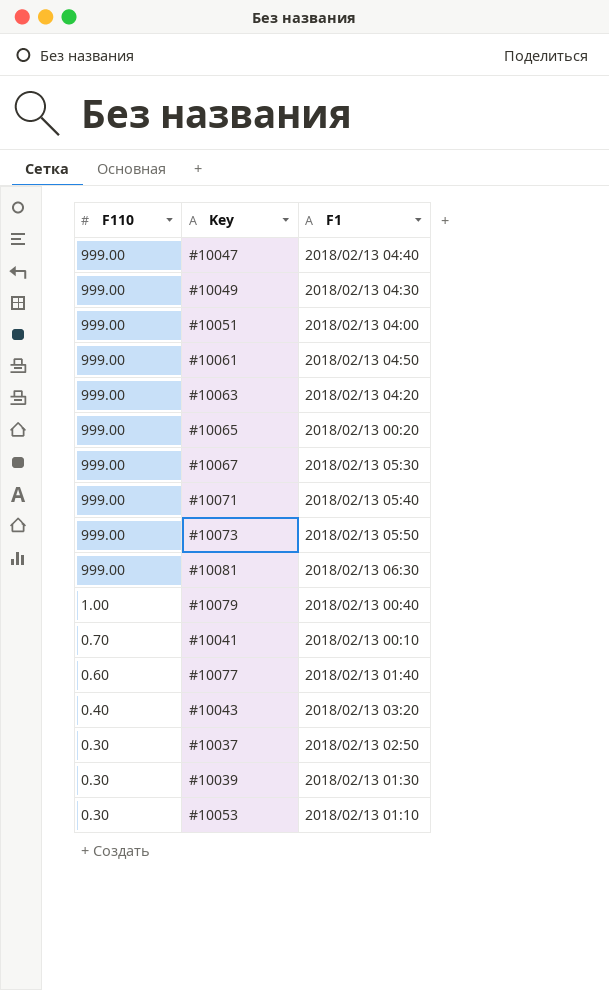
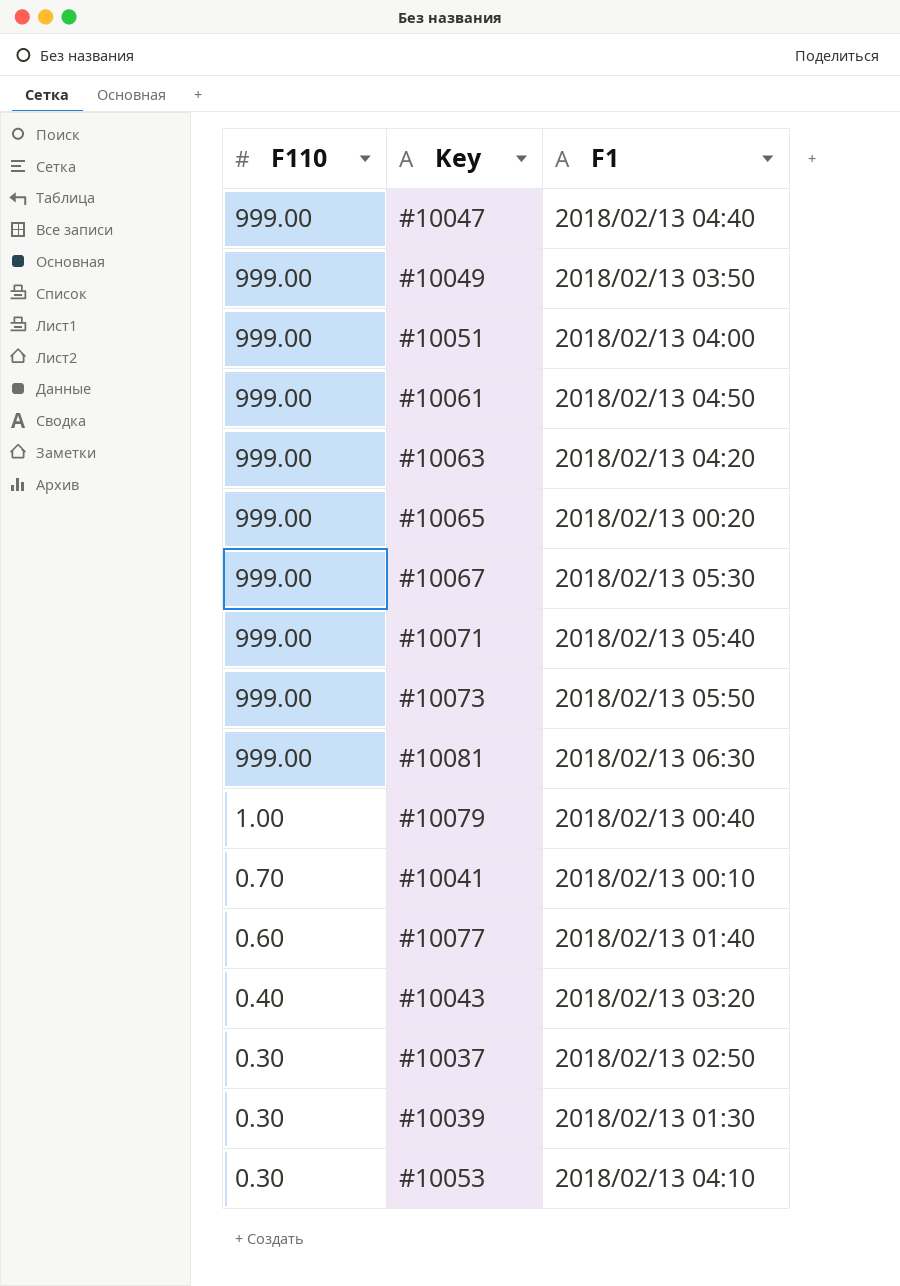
#10049 | F1: 2018/02/13 04:30 -> 2018/02/13 03:50
#10053 | F1: 2018/02/13 01:10 -> 2018/02/13 04:10

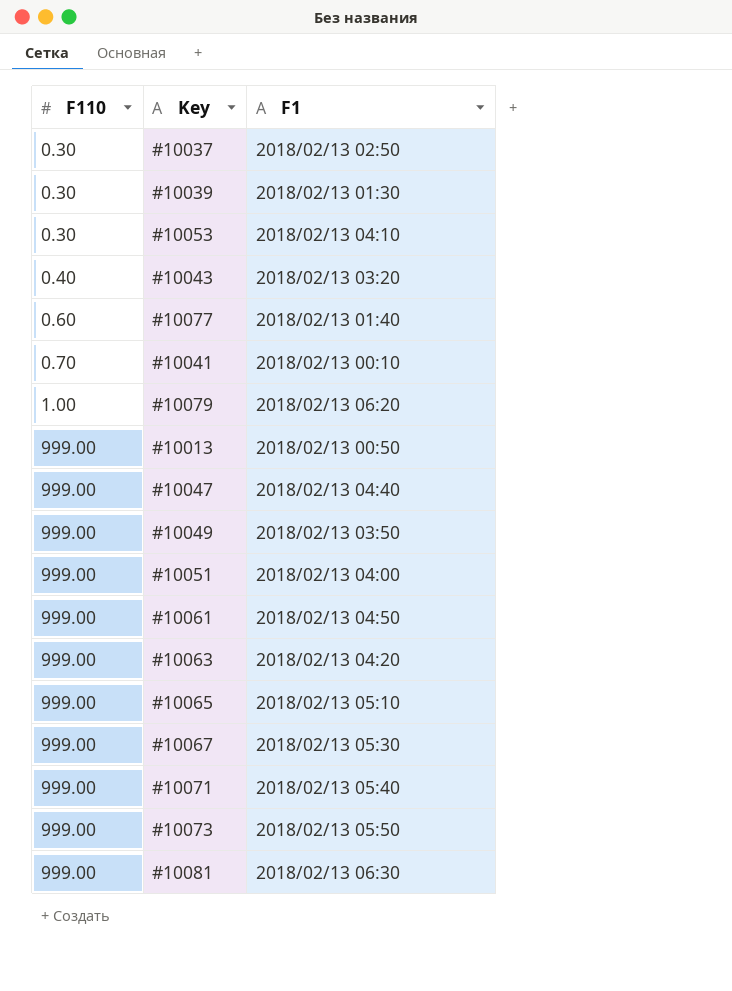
row order: F110 descending -> F110 ascending
#10079 | F1: 2018/02/13 00:40 -> 2018/02/13 06:20
row #10013: none -> 999.00 | 2018/02/13 00:50
#10065 | F1: 2018/02/13 00:20 -> 2018/02/13 05:10

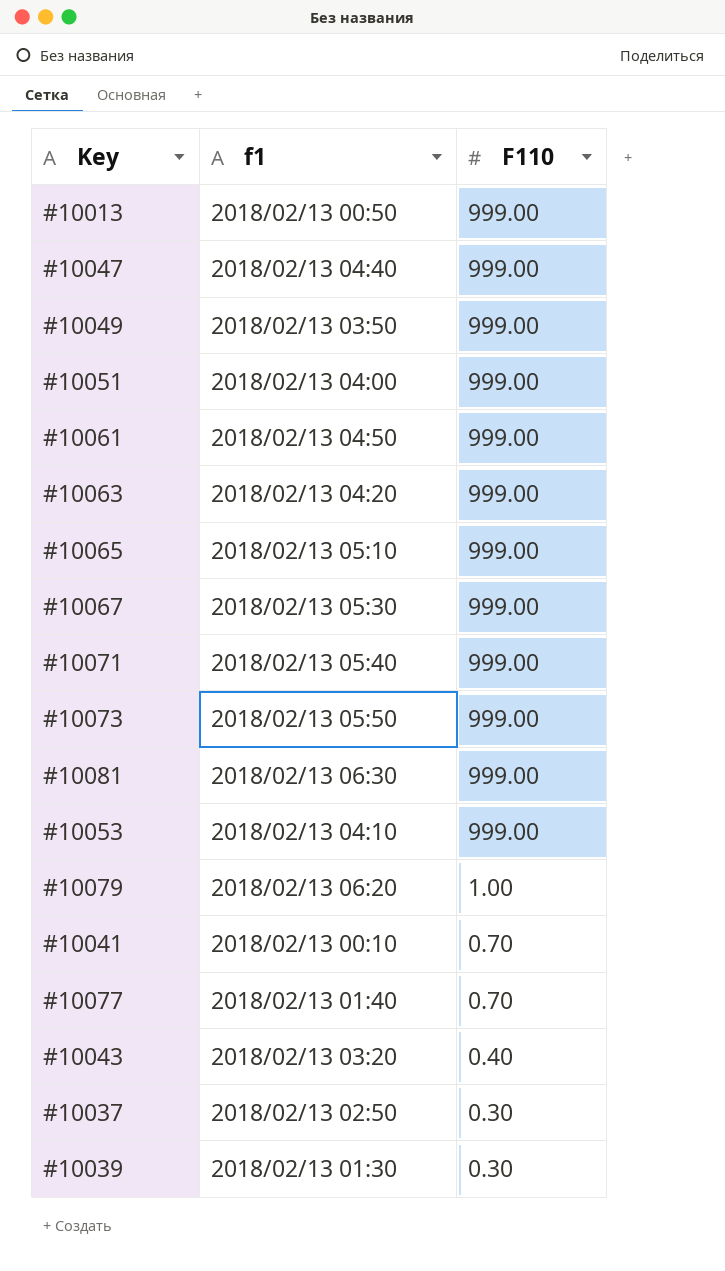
row order: F110 ascending -> F110 descending
column name: F1 -> f1
column F110 | position: 1 -> 3
#10053 | F110: 0.30 -> 999.00
#10077 | F110: 0.60 -> 0.70

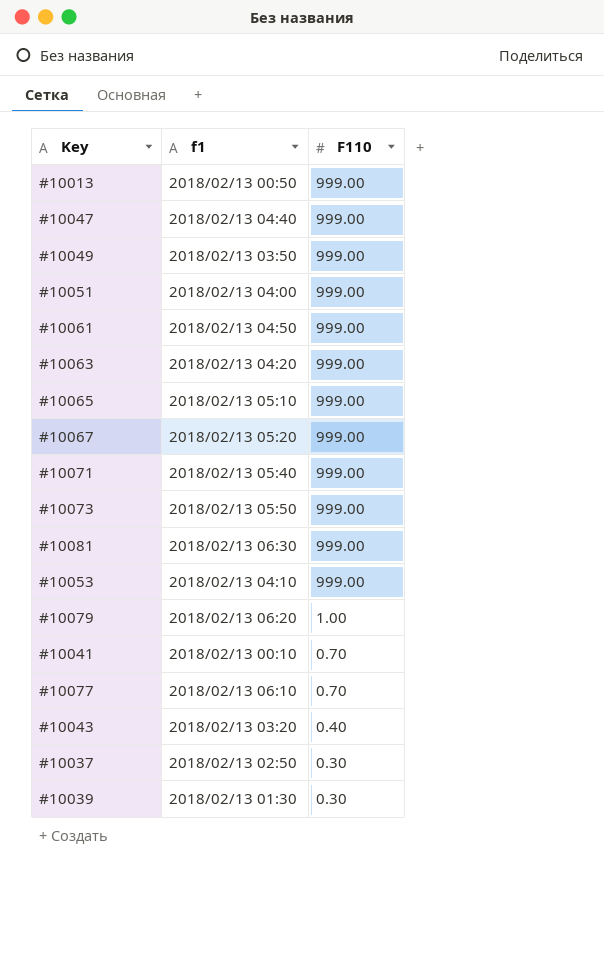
#10067 | f1: 2018/02/13 05:30 -> 2018/02/13 05:20
#10077 | f1: 2018/02/13 01:40 -> 2018/02/13 06:10

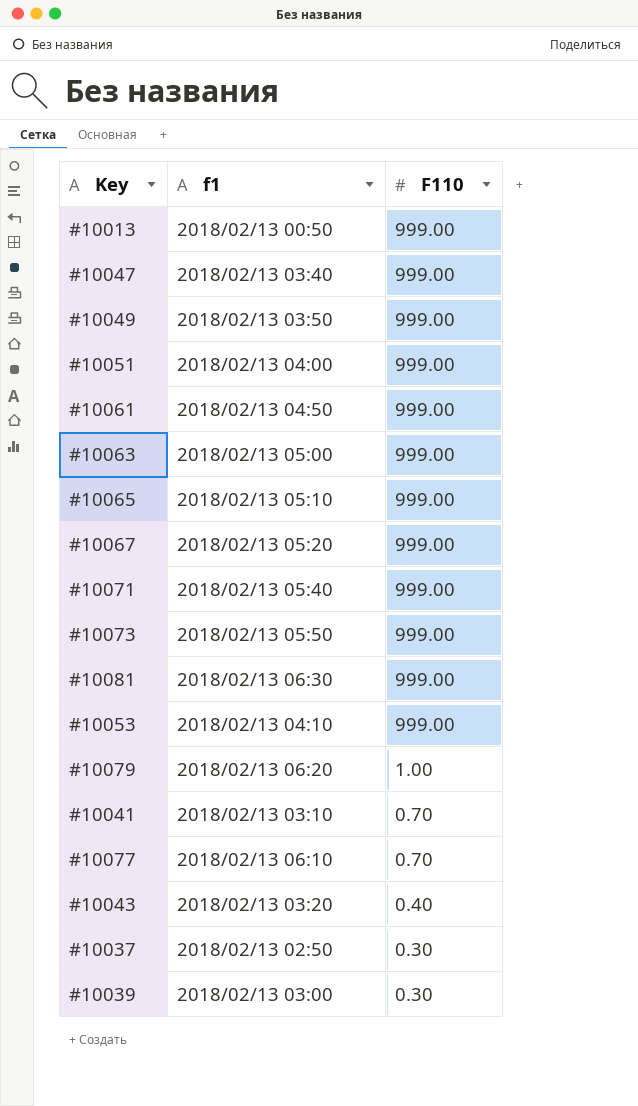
#10047 | f1: 2018/02/13 04:40 -> 2018/02/13 03:40
#10063 | f1: 2018/02/13 04:20 -> 2018/02/13 05:00
#10041 | f1: 2018/02/13 00:10 -> 2018/02/13 03:10
#10039 | f1: 2018/02/13 01:30 -> 2018/02/13 03:00

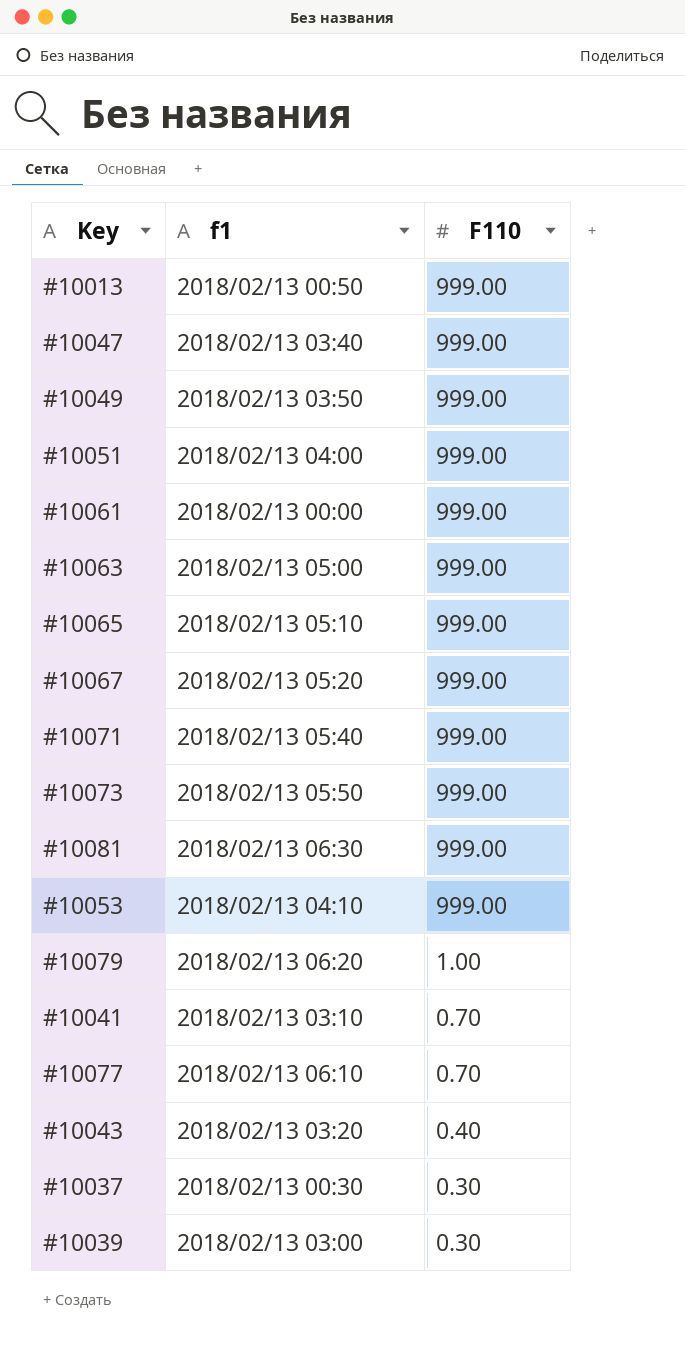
#10061 | f1: 2018/02/13 04:50 -> 2018/02/13 00:00
#10037 | f1: 2018/02/13 02:50 -> 2018/02/13 00:30

